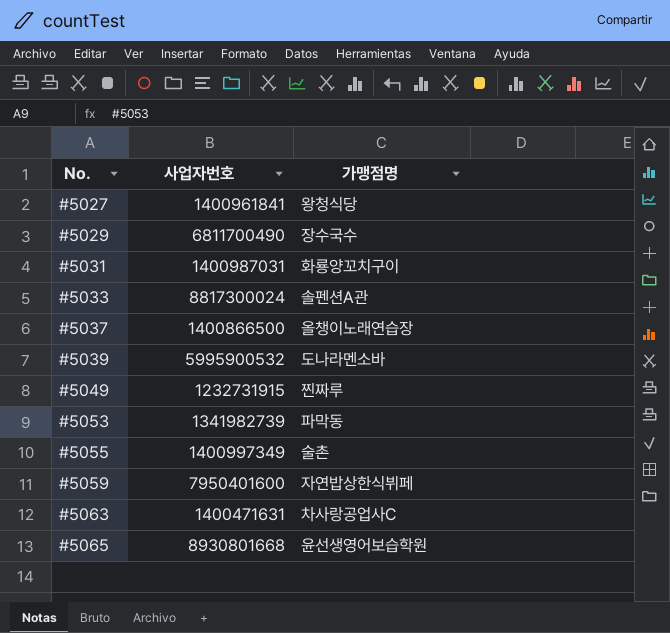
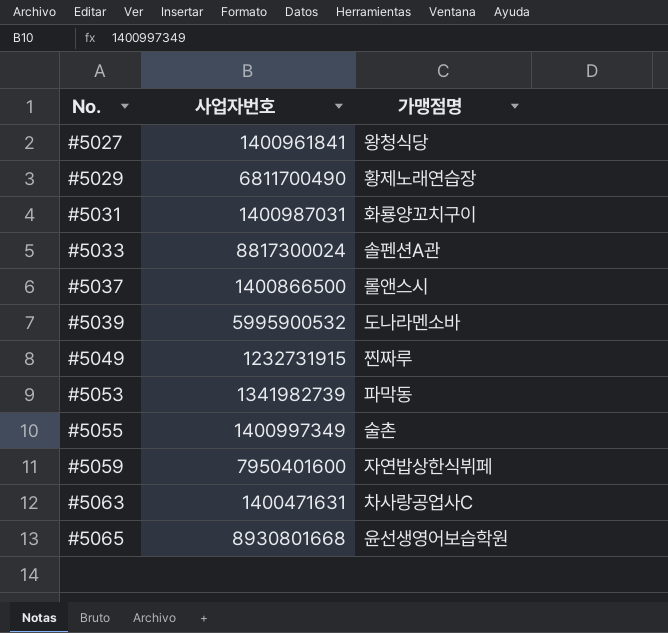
#5029 | 가맹점명: 장수국수 -> 황제노래연습장
#5037 | 가맹점명: 올챙이노래연습장 -> 롤앤스시

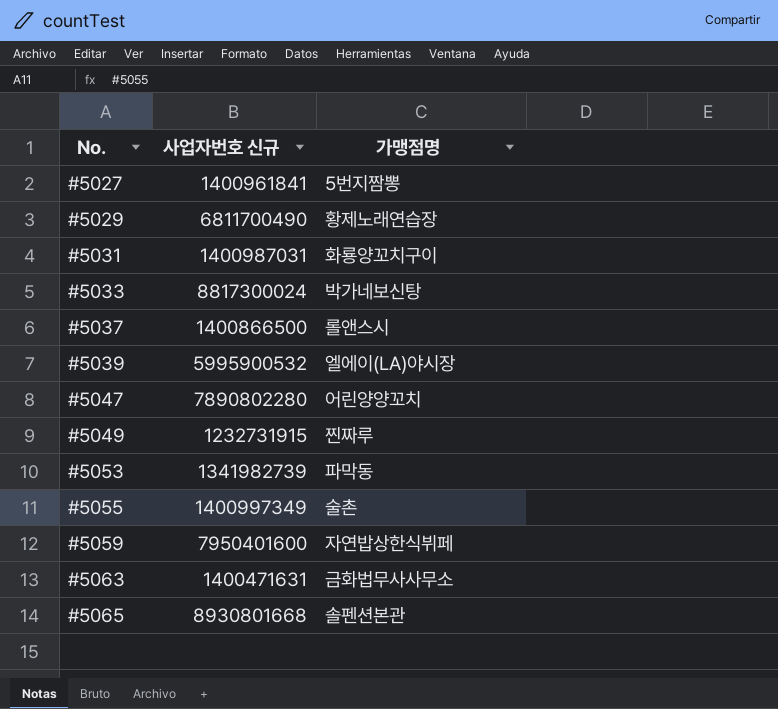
column name: 사업자번호 -> 사업자번호 신규
#5027 | 가맹점명: 왕청식당 -> 5번지짬뽕
#5033 | 가맹점명: 솔펜션A관 -> 박가네보신탕
#5039 | 가맹점명: 도나라멘소바 -> 엘에이(LA)야시장
row #5047: none -> 7890802280 | 어린양양꼬치
#5063 | 가맹점명: 차사랑공업사C -> 금화법무사사무소
#5065 | 가맹점명: 윤선생영어보습학원 -> 솔펜션본관

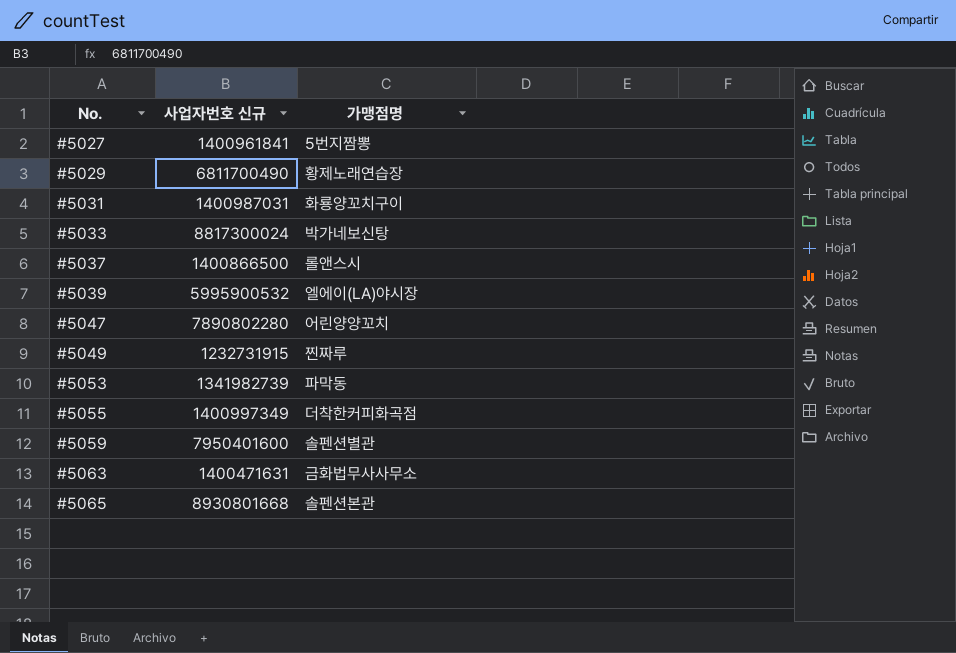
#5055 | 가맹점명: 술촌 -> 더착한커피화곡점
#5059 | 가맹점명: 자연밥상한식뷔페 -> 솔펜션별관

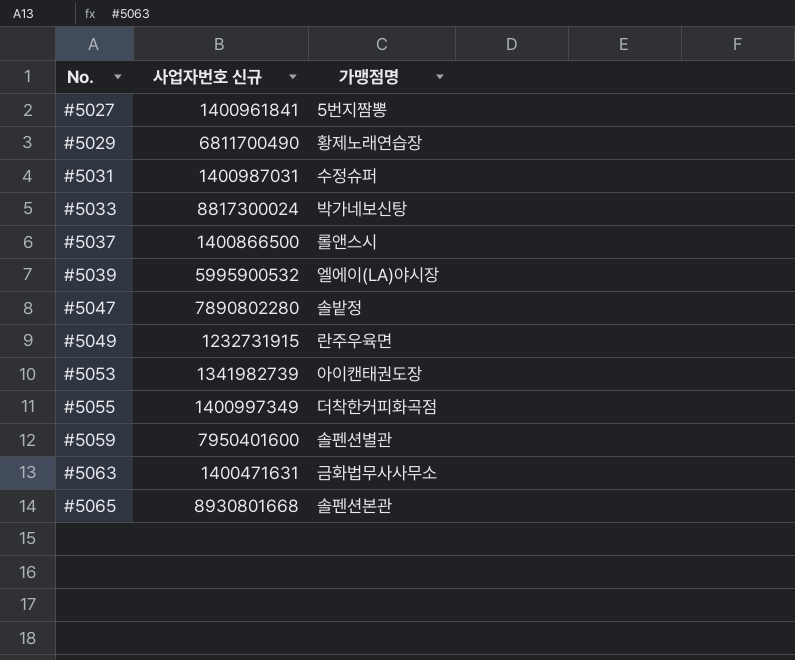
#5031 | 가맹점명: 화룡양꼬치구이 -> 수정슈퍼
#5047 | 가맹점명: 어린양양꼬치 -> 솔밭정
#5049 | 가맹점명: 찐짜루 -> 란주우육면
#5053 | 가맹점명: 파막동 -> 아이캔태권도장

